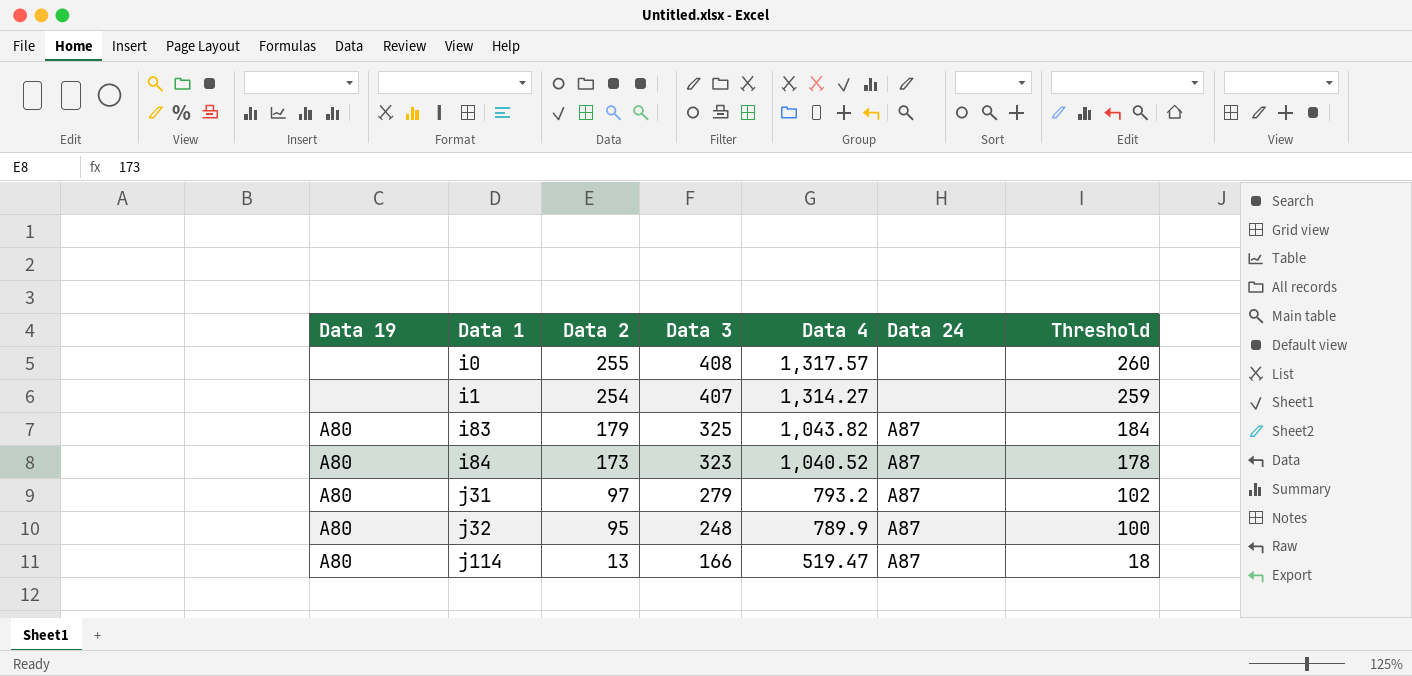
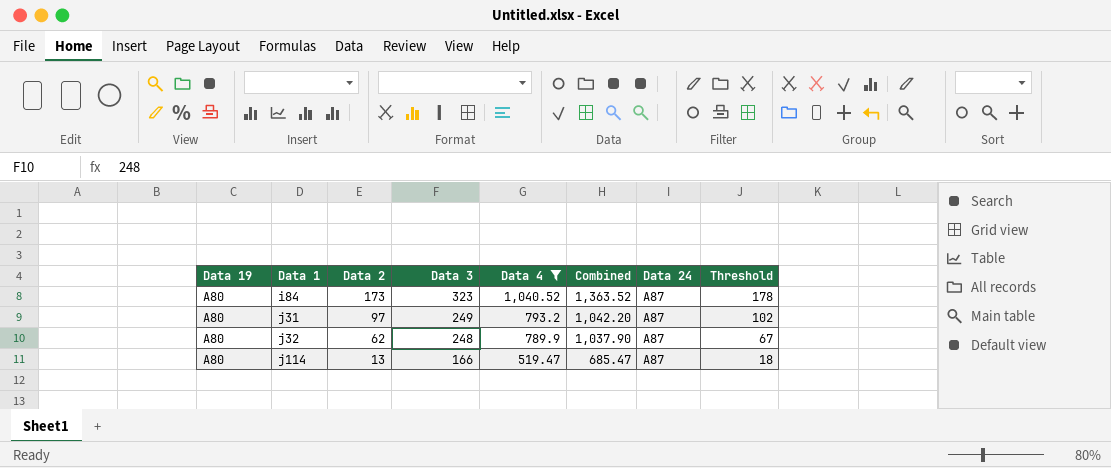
filter: none -> Data 4 <= 1,040.52
column Combined | formula: none -> [Data 3] + [Data 4]
j31 | Data 3: 279 -> 249
j32 | Data 2: 95 -> 62
j32 | Threshold: 100 -> 67

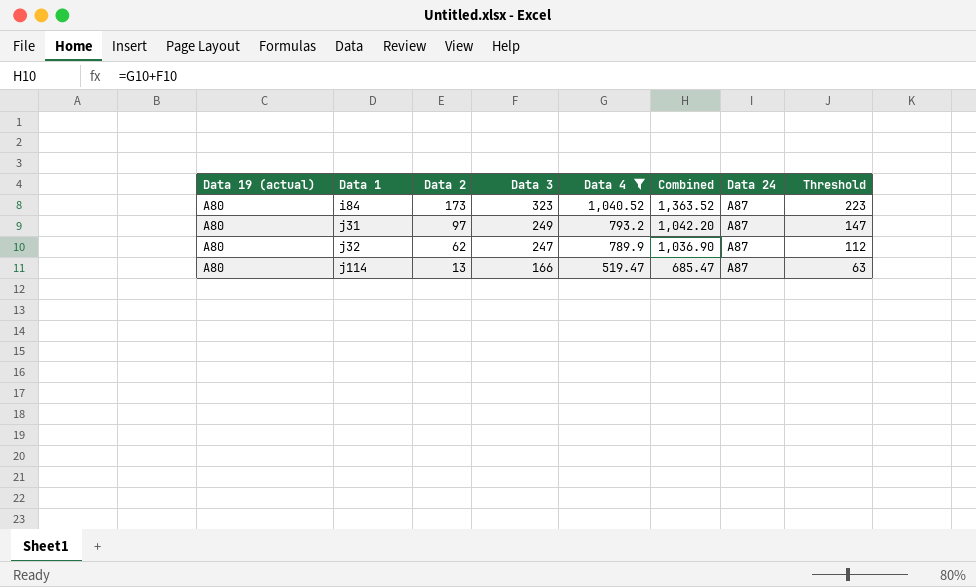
column name: Data 19 -> Data 19 (actual)
column Threshold | formula: [Data 2] + 5 -> [Data 2] + 50
j32 | Data 3: 248 -> 247
j32 | Combined: 1,037.90 -> 1,036.90

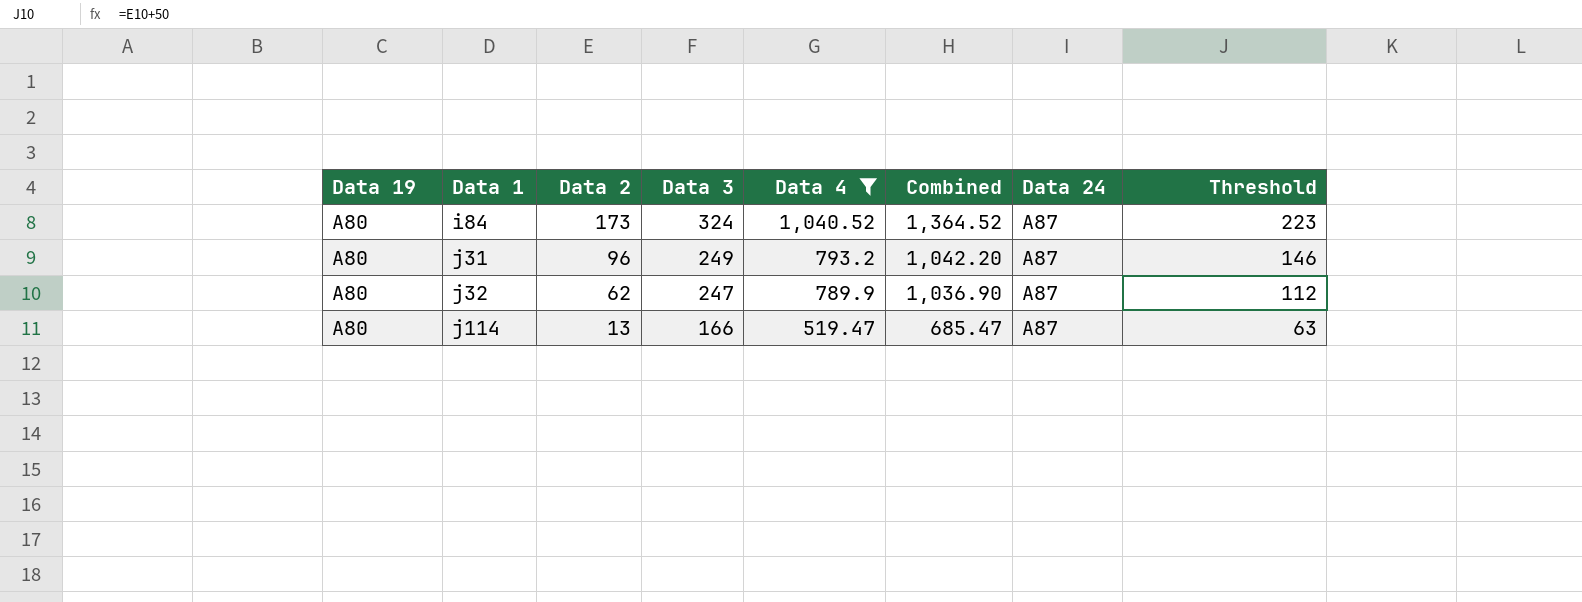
column name: Data 19 (actual) -> Data 19
i84 | Data 3: 323 -> 324
i84 | Combined: 1,363.52 -> 1,364.52
j31 | Data 2: 97 -> 96
j31 | Threshold: 147 -> 146

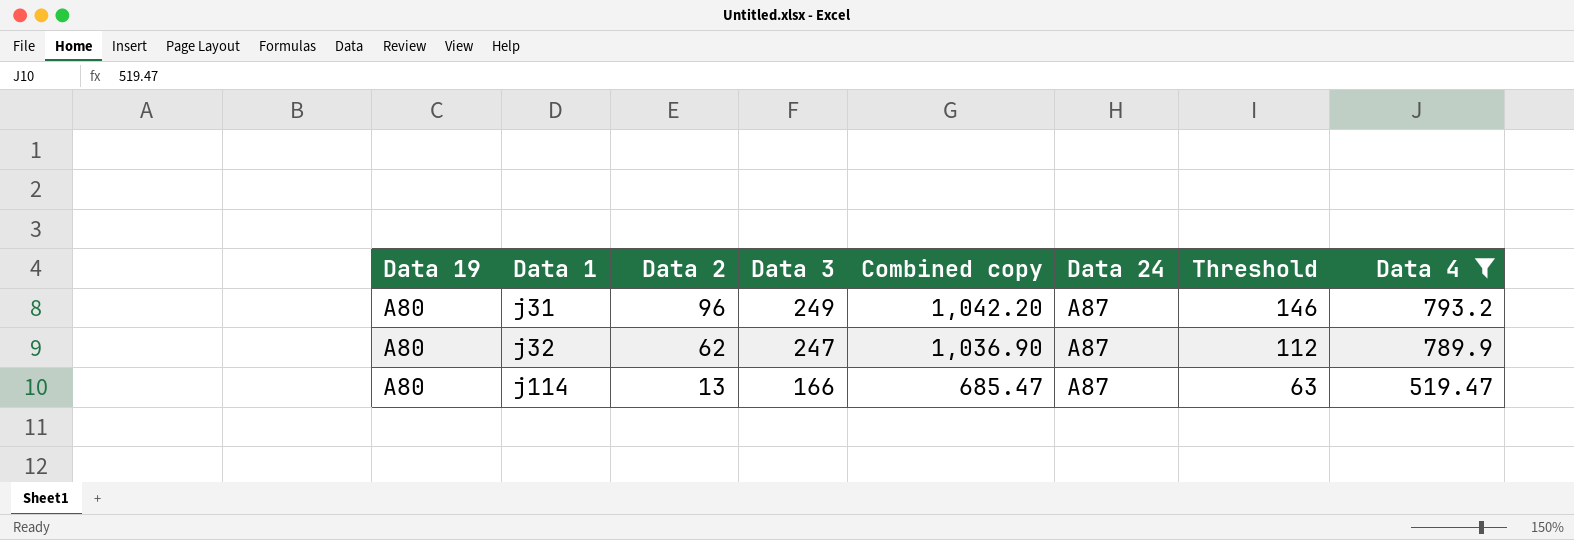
column name: Combined -> Combined copy
column Data 4 | position: 5 -> 8
row i84: A80 | 173 | 324 | 1,040.52 | 1,364.52 | A87 | 223 -> none

